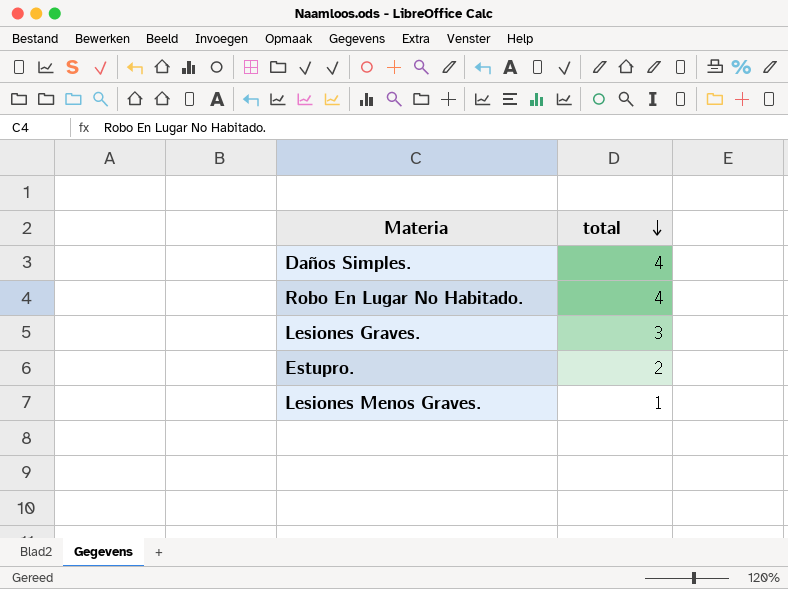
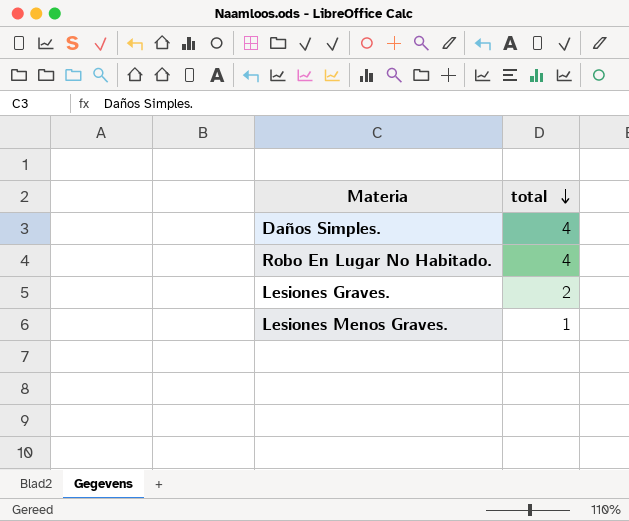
row Estupro.: 2 -> none
Lesiones Graves. | total: 3 -> 2

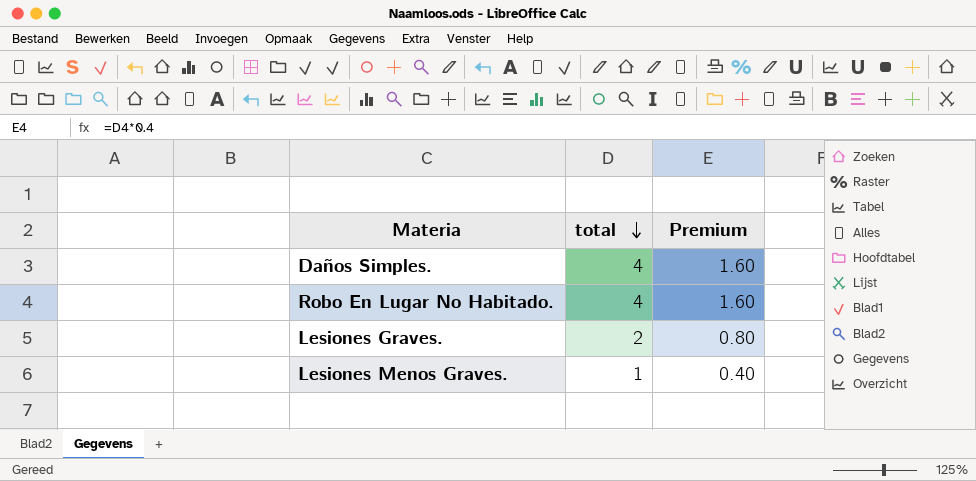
column Premium | formula: none -> [total] * 0.4

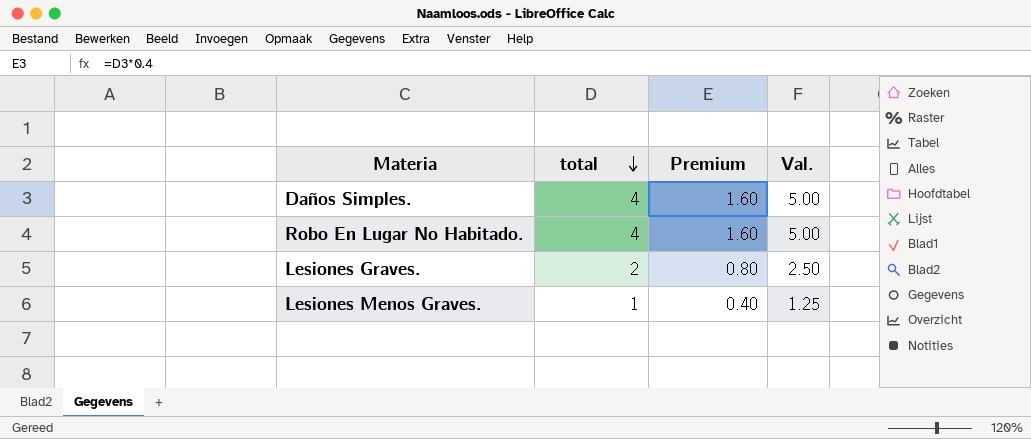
column Val. | formula: none -> [total] * 1.25

